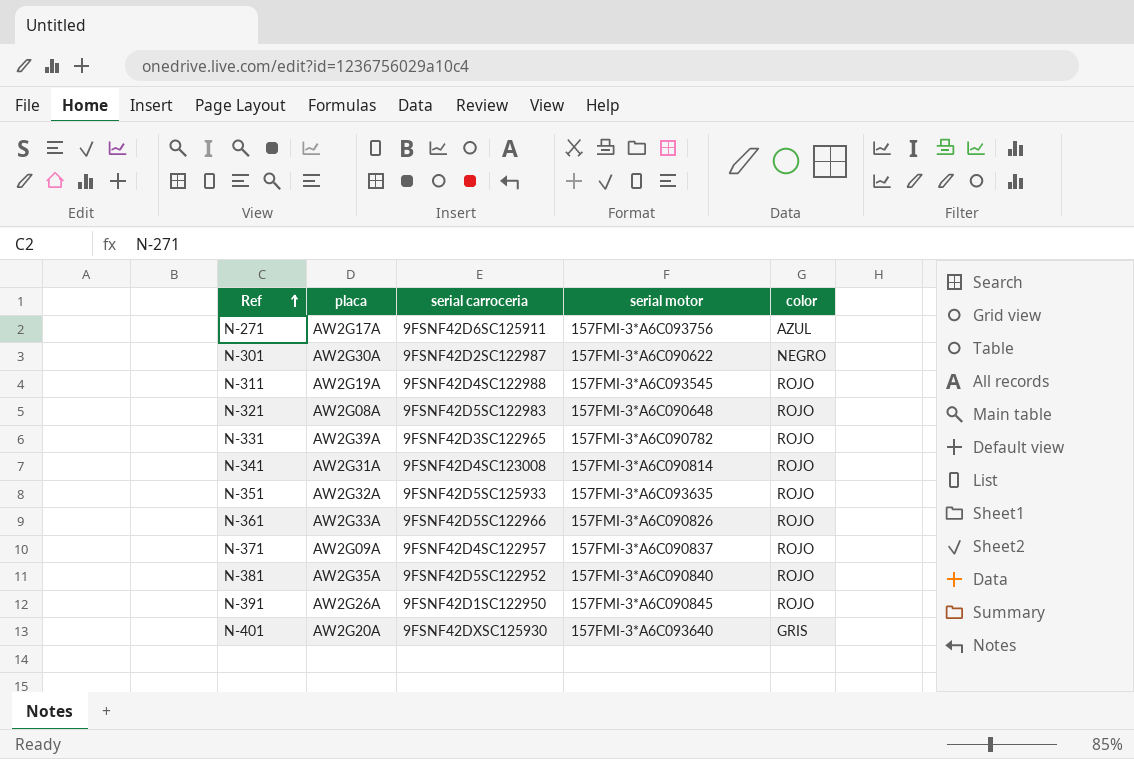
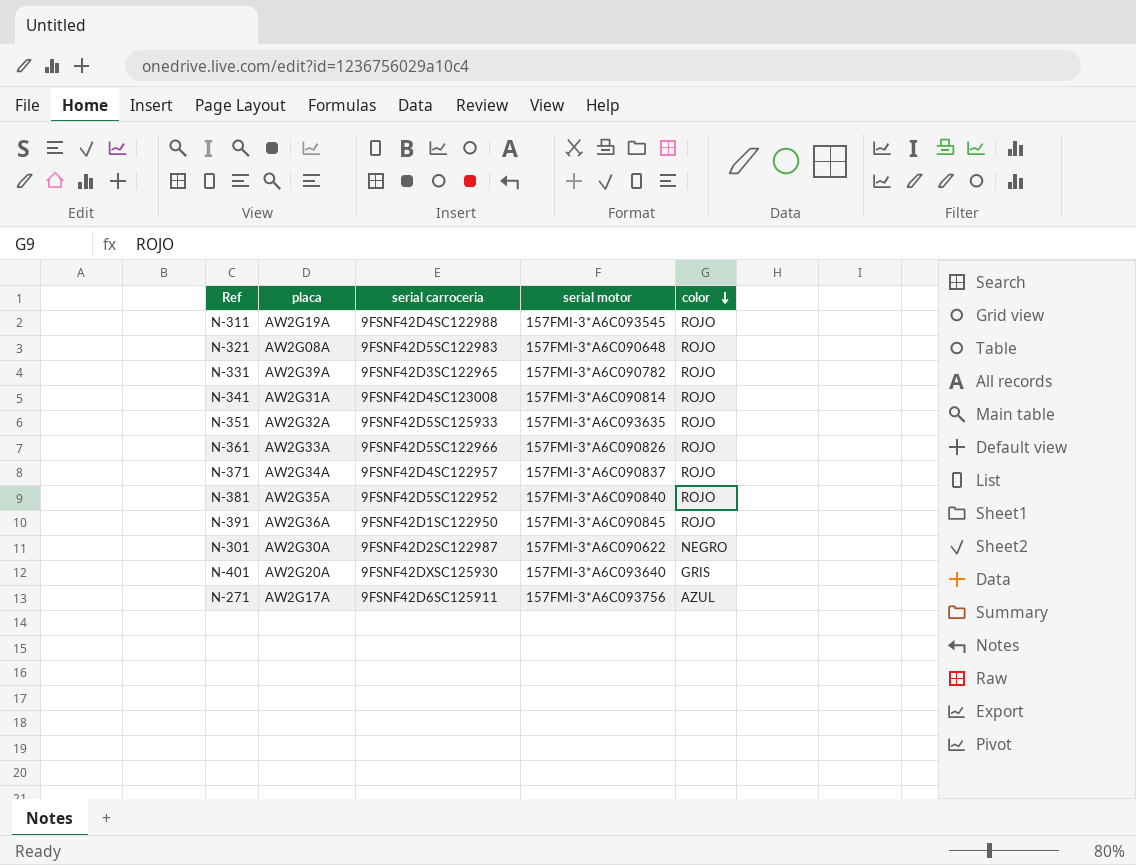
row order: Ref ascending -> color descending
N-371 | placa: AW2G09A -> AW2G34A
N-391 | placa: AW2G26A -> AW2G36A

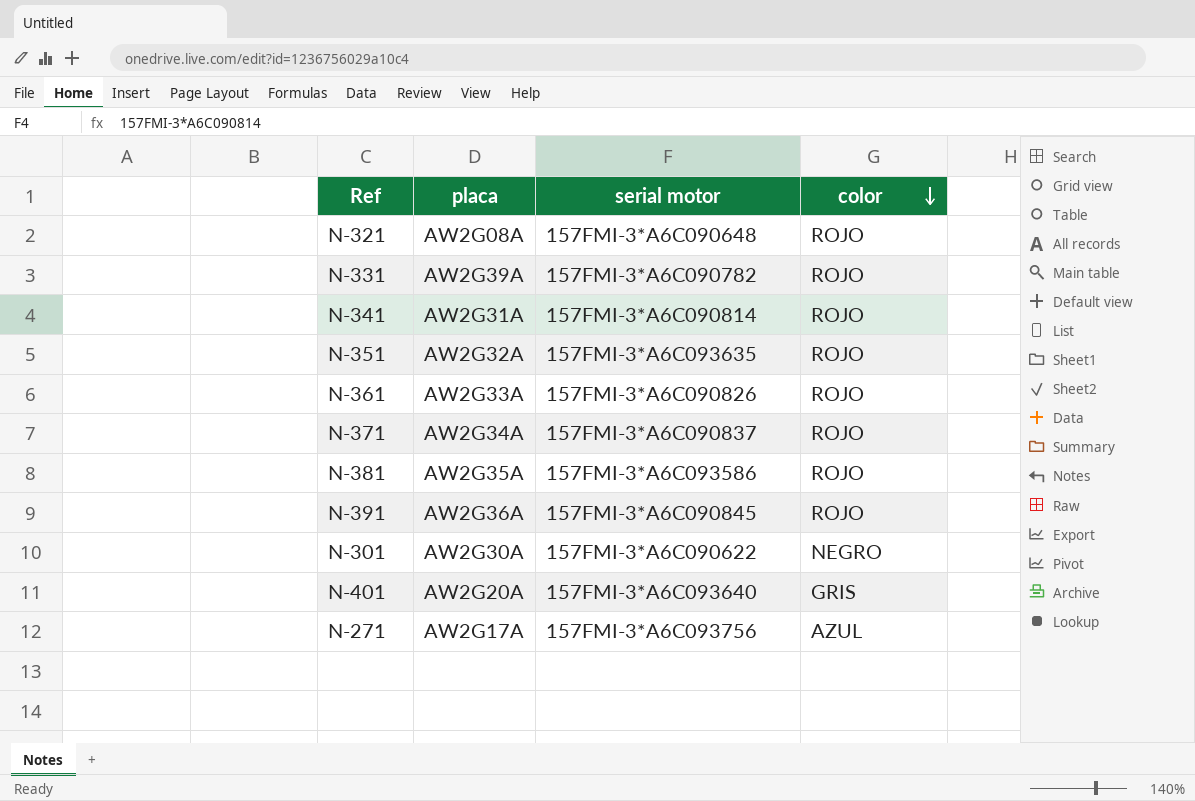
column serial carroceria | position: 3 -> none
row N-311: AW2G19A | 9FSNF42D4SC122988 | 157FMI-3*A6C093545 | ROJO -> none
N-381 | serial motor: 157FMI-3*A6C090840 -> 157FMI-3*A6C093586

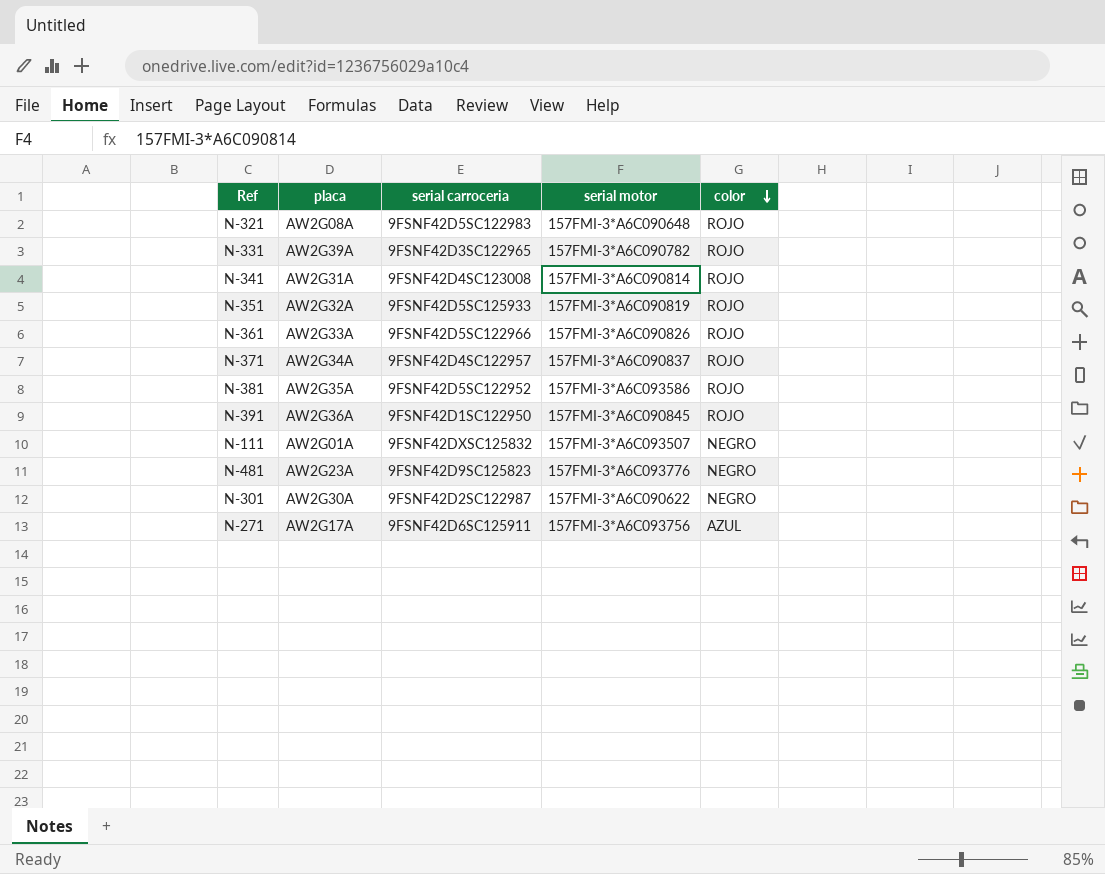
column serial carroceria | position: none -> 3
row N-401: AW2G20A | 157FMI-3*A6C093640 | GRIS -> none
N-351 | serial motor: 157FMI-3*A6C093635 -> 157FMI-3*A6C090819
row N-111: none -> AW2G01A | 9FSNF42DXSC125832 | 157FMI-3*A6C093507 | NEGRO
row N-481: none -> AW2G23A | 9FSNF42D9SC125823 | 157FMI-3*A6C093776 | NEGRO

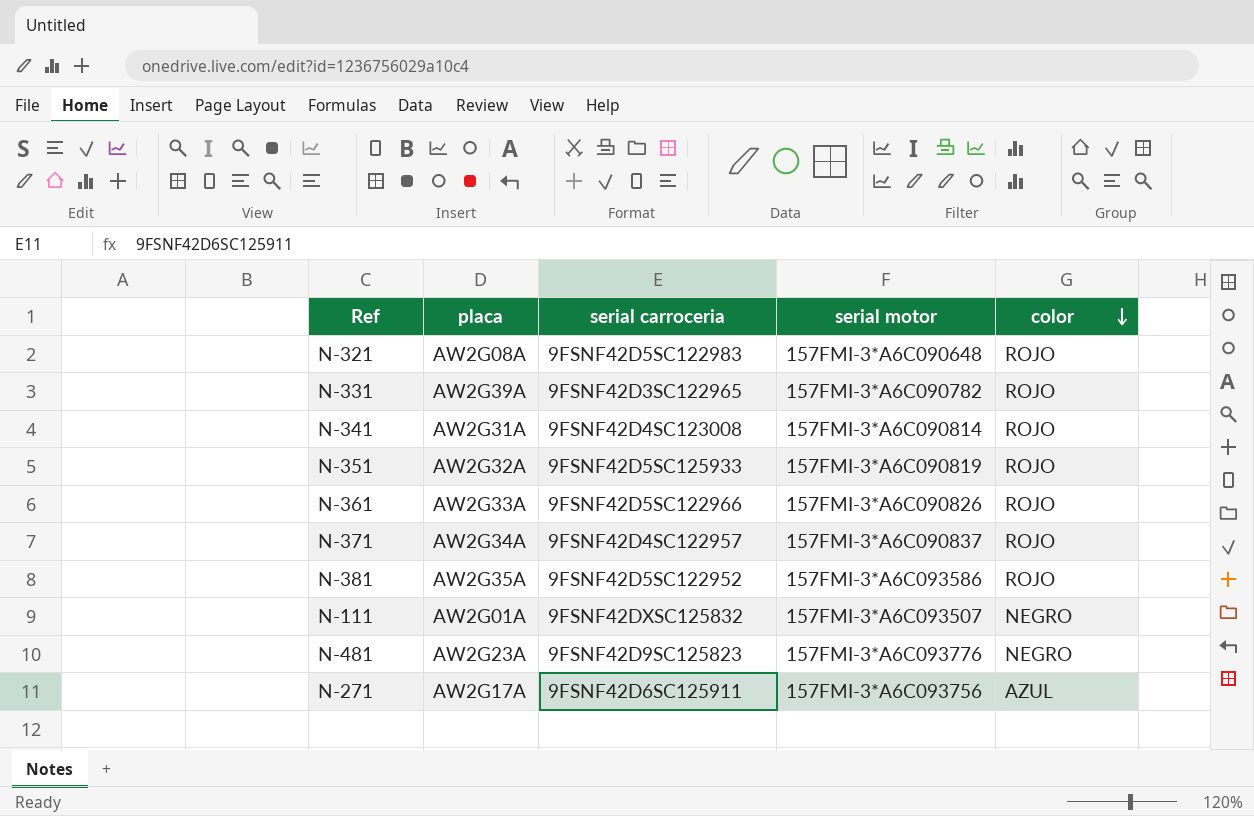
row N-391: AW2G36A | 9FSNF42D1SC122950 | 157FMI-3*A6C090845 | ROJO -> none
row N-301: AW2G30A | 9FSNF42D2SC122987 | 157FMI-3*A6C090622 | NEGRO -> none

